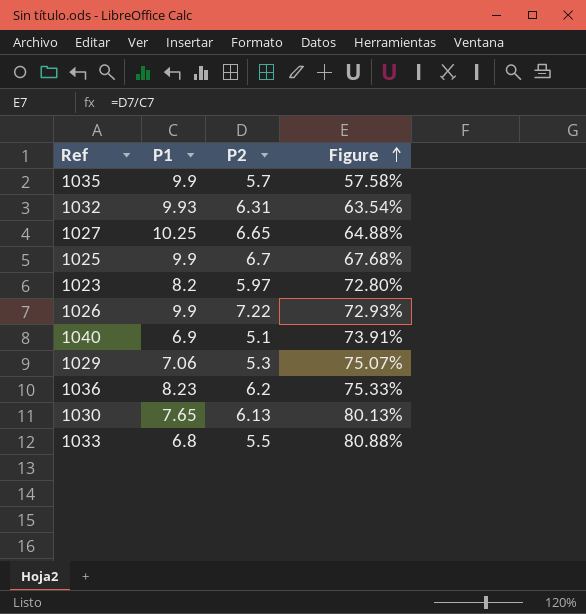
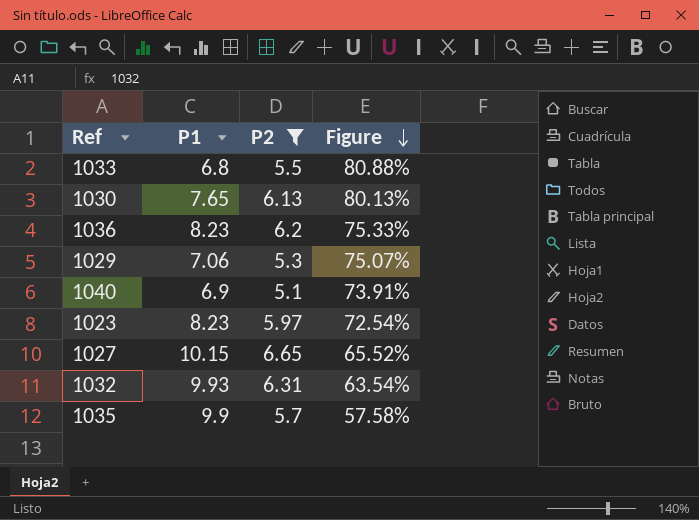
filter: none -> P2 <= 6.65
row order: Figure ascending -> Figure descending
1023 | P1: 8.2 -> 8.23
1023 | Figure: 72.80% -> 72.54%
1027 | P1: 10.25 -> 10.15
1027 | Figure: 64.88% -> 65.52%

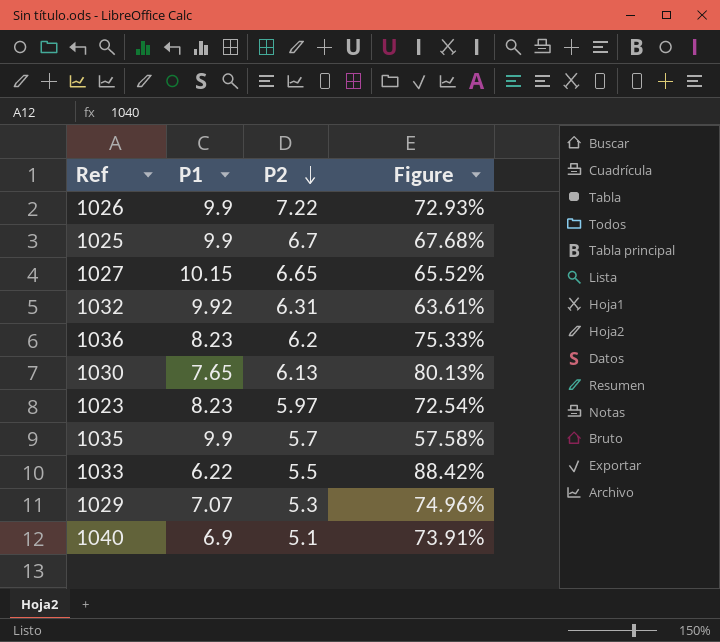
filter: P2 <= 6.65 -> none
row order: Figure descending -> P2 descending
1032 | P1: 9.93 -> 9.92
1032 | Figure: 63.54% -> 63.61%
1033 | P1: 6.8 -> 6.22
1033 | Figure: 80.88% -> 88.42%
1029 | P1: 7.06 -> 7.07
1029 | Figure: 75.07% -> 74.96%

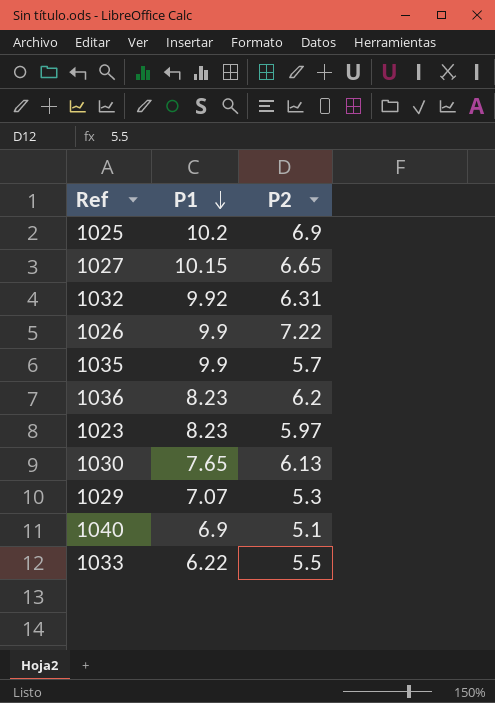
row order: P2 descending -> P1 descending
column Figure | formula: [P2] / [P1] -> none
1025 | P1: 9.9 -> 10.2
1025 | P2: 6.7 -> 6.9

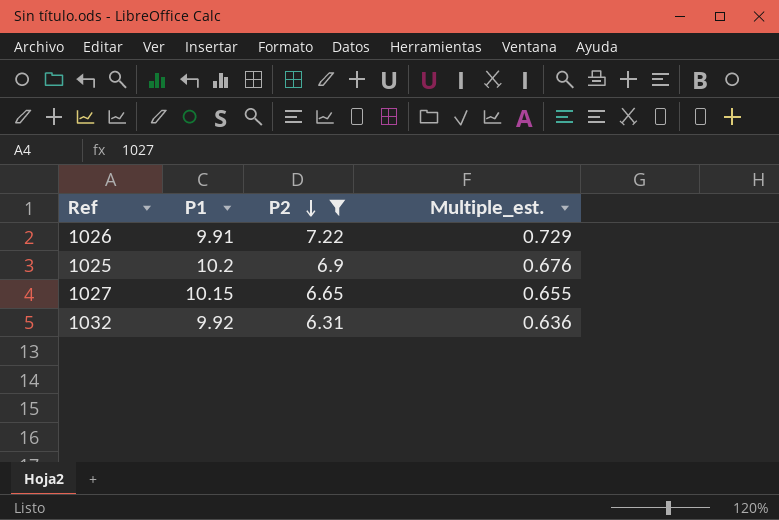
filter: none -> P2 >= 6.31
row order: P1 descending -> P2 descending
column Multiple_est. | formula: none -> [P2] / [P1]
1026 | P1: 9.9 -> 9.91

